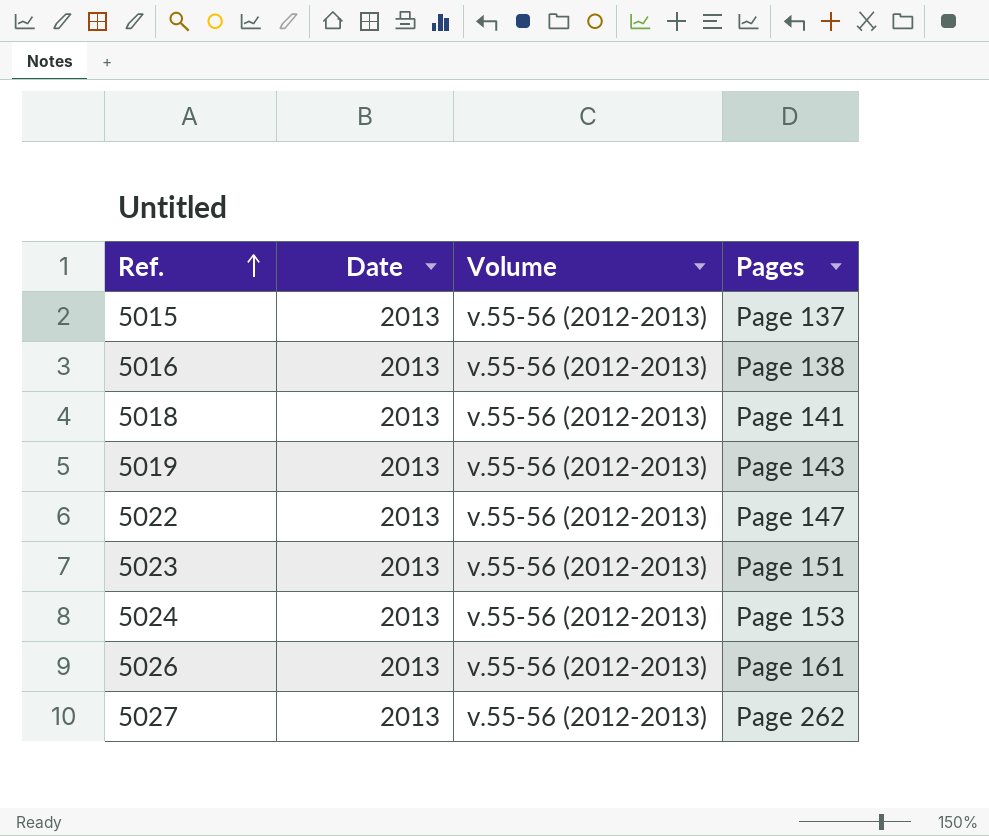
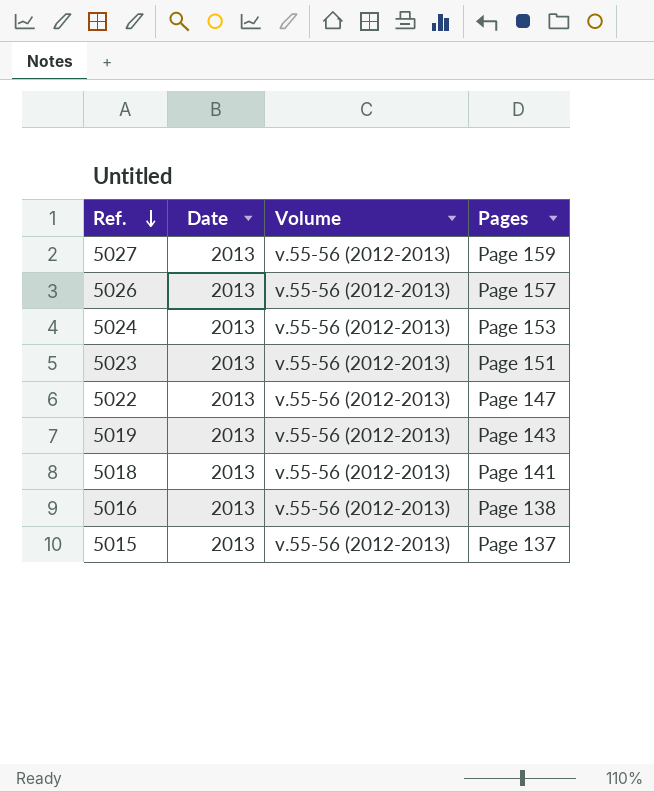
row order: Ref. ascending -> Ref. descending
5027 | Pages: Page 262 -> Page 159
5026 | Pages: Page 161 -> Page 157

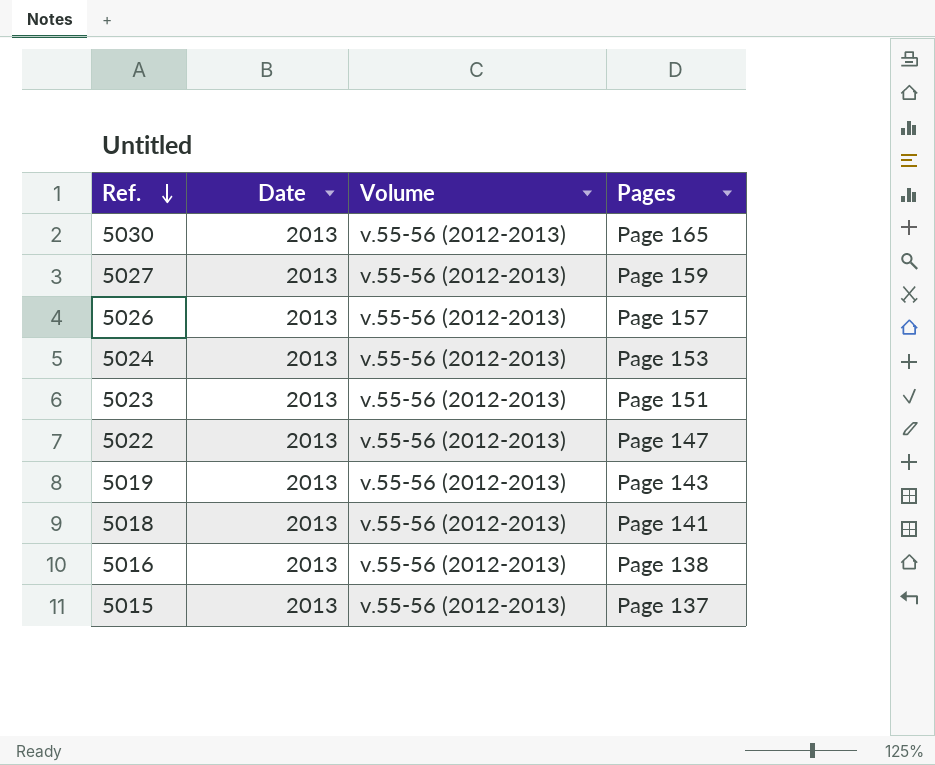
row 5030: none -> 2013 | v.55-56 (2012-2013) | Page 165

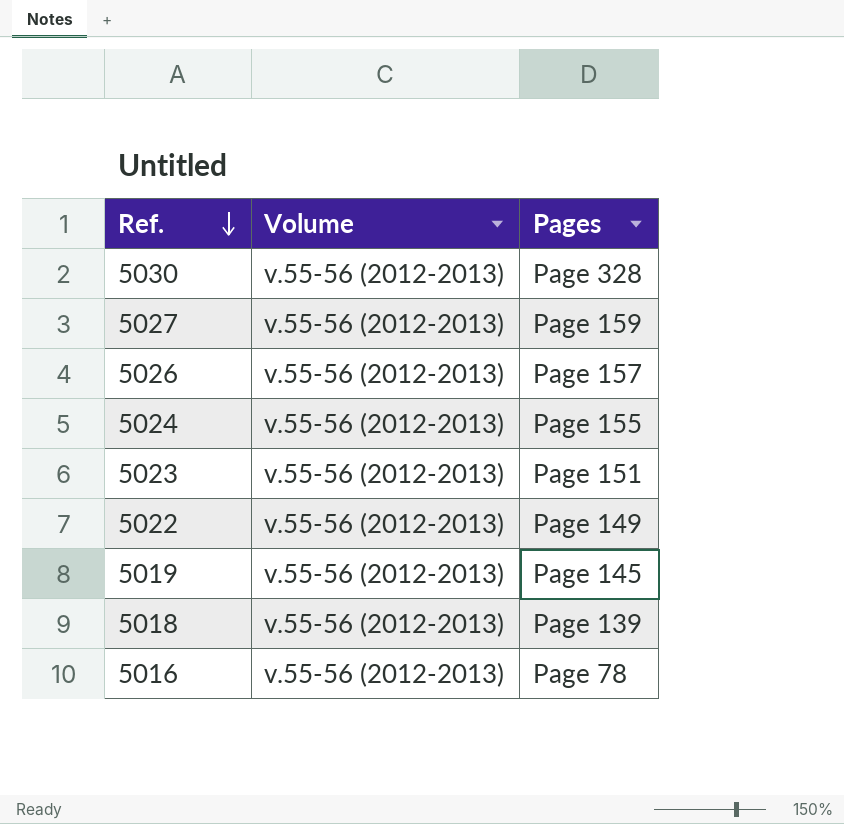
column Date | position: 2 -> none
row 5015: 2013 | v.55-56 (2012-2013) | Page 137 -> none
5030 | Pages: Page 165 -> Page 328
5024 | Pages: Page 153 -> Page 155
5022 | Pages: Page 147 -> Page 149
5019 | Pages: Page 143 -> Page 145
5018 | Pages: Page 141 -> Page 139
5016 | Pages: Page 138 -> Page 78

